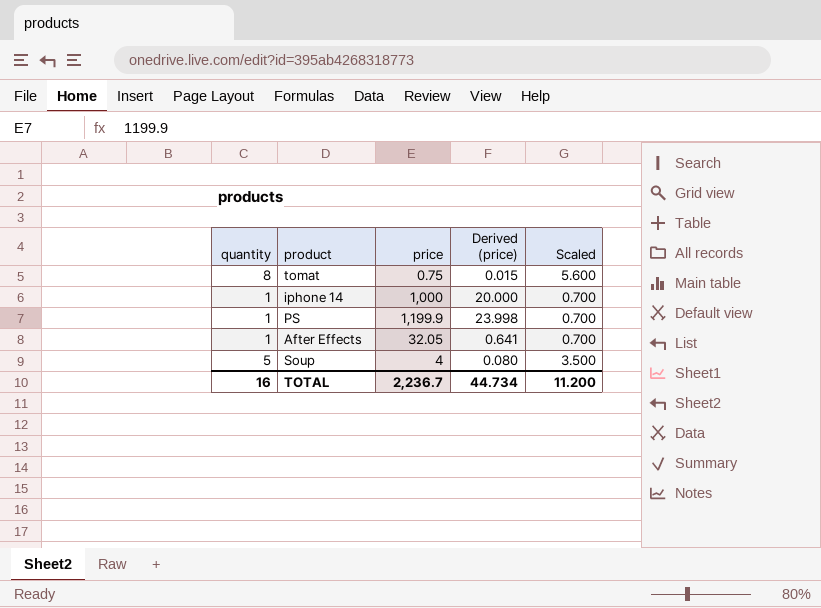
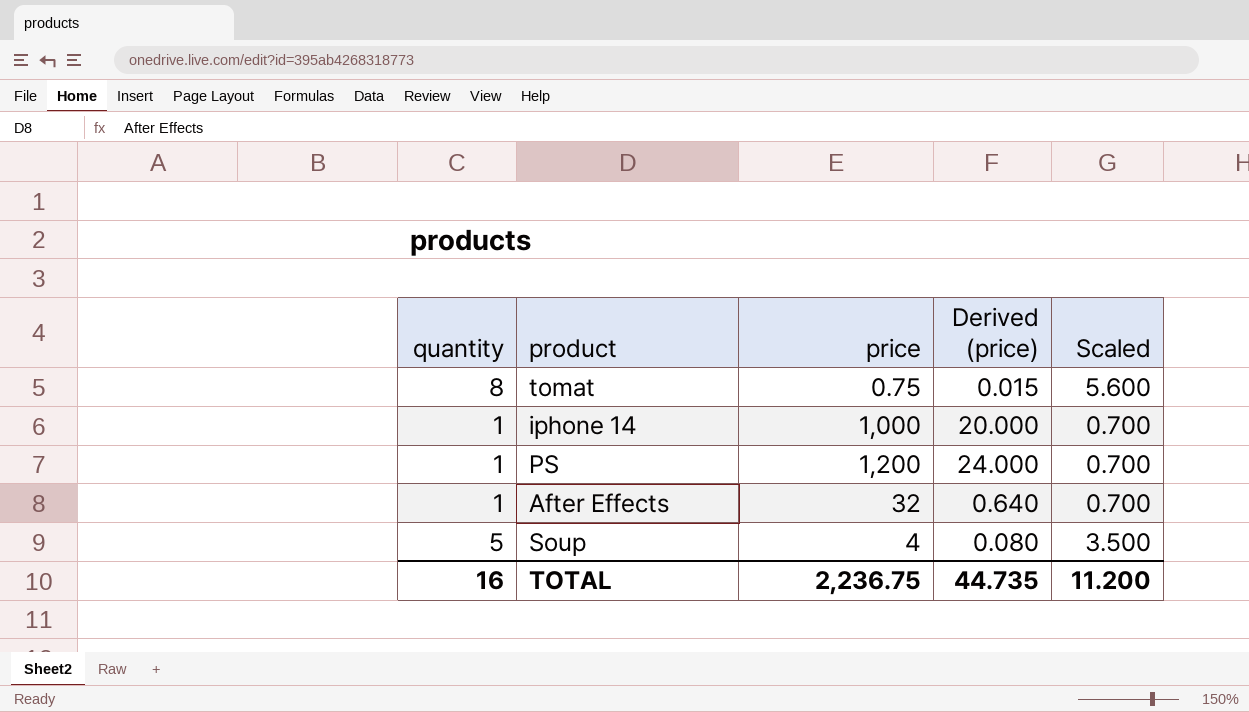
PS | price: 1,199.9 -> 1,200
PS | Derived (price): 23.998 -> 24.000
After Effects | price: 32.05 -> 32
After Effects | Derived (price): 0.641 -> 0.640
TOTAL | price: 2,236.7 -> 2,236.75
TOTAL | Derived (price): 44.734 -> 44.735

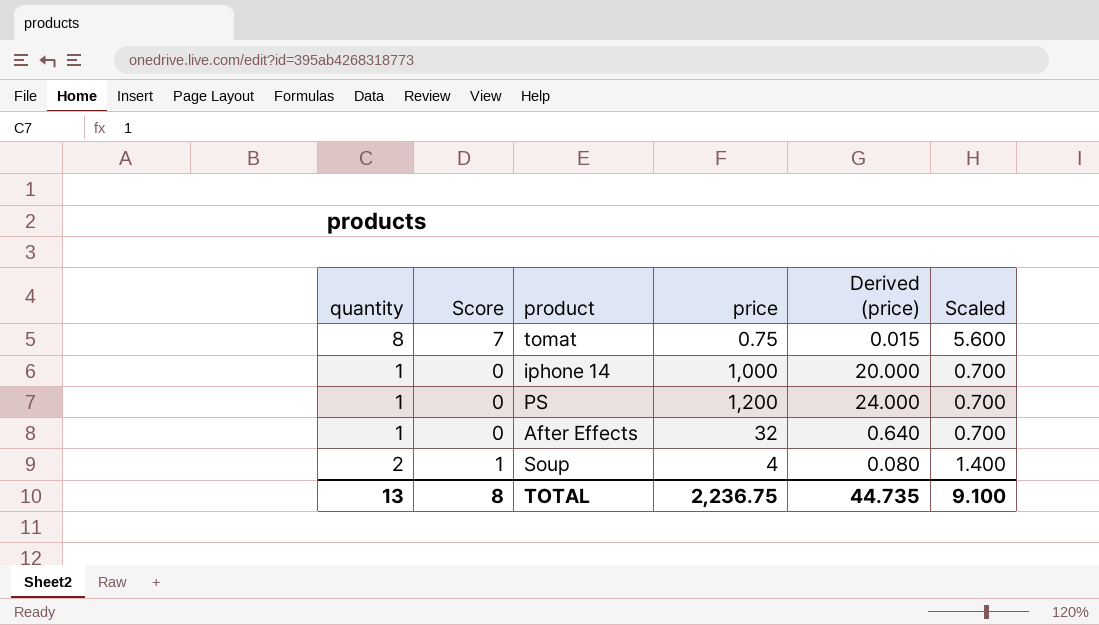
column Score | formula: none -> [quantity] - 1
Soup | quantity: 5 -> 2
Soup | Scaled: 3.500 -> 1.400
TOTAL | quantity: 16 -> 13
TOTAL | Scaled: 11.200 -> 9.100

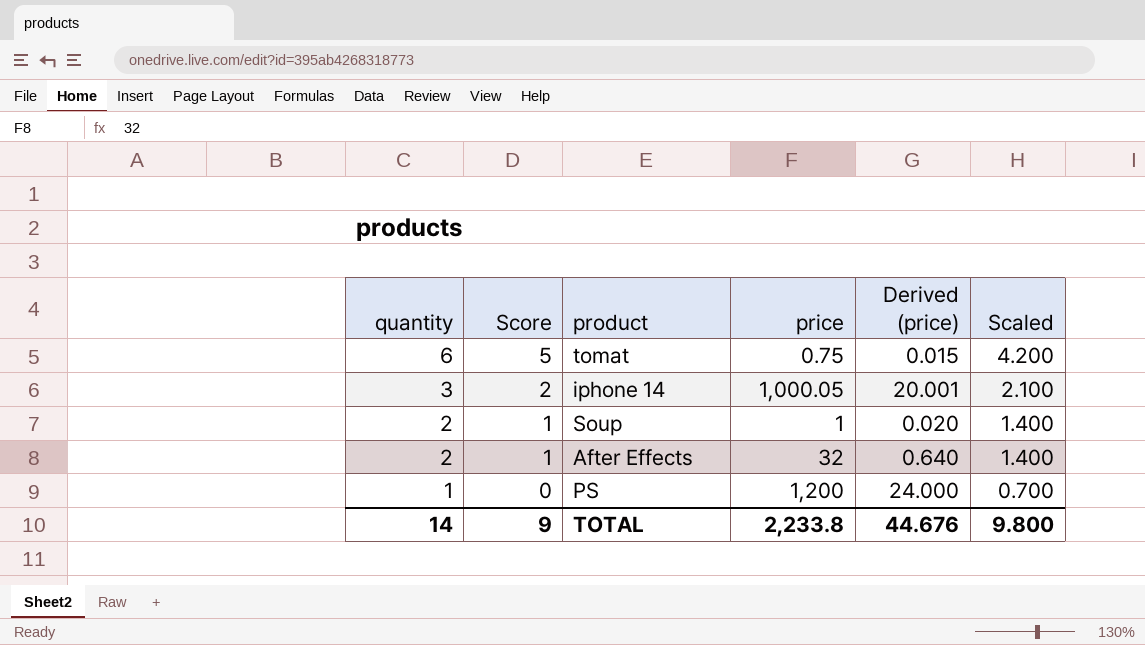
row order: none -> quantity descending
tomat | quantity: 8 -> 6
tomat | Score: 7 -> 5
tomat | Scaled: 5.600 -> 4.200
iphone 14 | quantity: 1 -> 3
iphone 14 | Score: 0 -> 2
iphone 14 | price: 1,000 -> 1,000.05
iphone 14 | Derived (price): 20.000 -> 20.001
iphone 14 | Scaled: 0.700 -> 2.100
Soup | price: 4 -> 1
Soup | Derived (price): 0.080 -> 0.020
After Effects | quantity: 1 -> 2
After Effects | Score: 0 -> 1
After Effects | Scaled: 0.700 -> 1.400
TOTAL | quantity: 13 -> 14
TOTAL | Score: 8 -> 9
TOTAL | price: 2,236.75 -> 2,233.8
TOTAL | Derived (price): 44.735 -> 44.676
TOTAL | Scaled: 9.100 -> 9.800

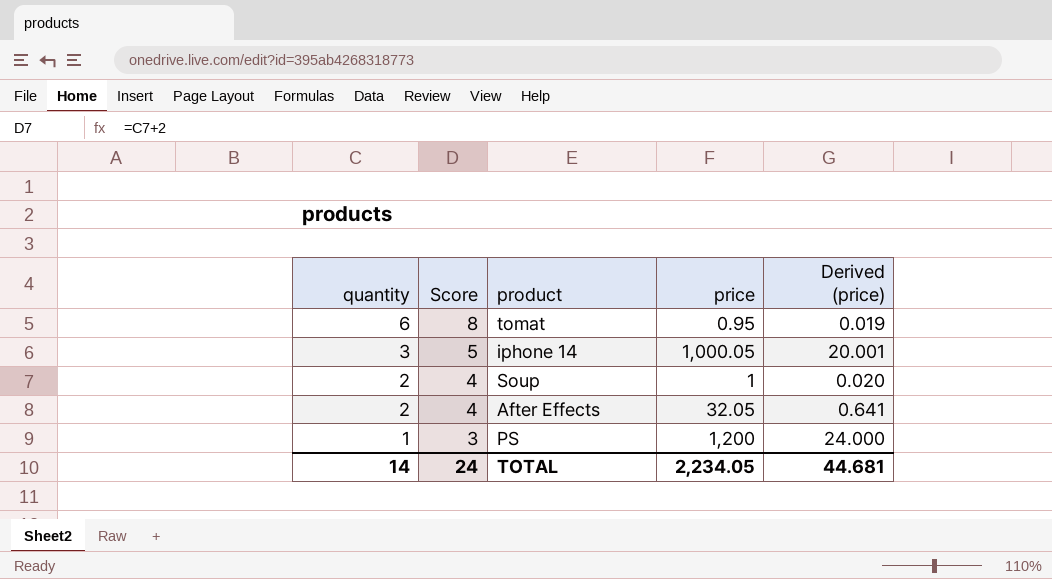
column Scaled | formula: [quantity] * 0.7 -> none
column Score | formula: [quantity] - 1 -> [quantity] + 2
tomat | price: 0.75 -> 0.95
tomat | Derived (price): 0.015 -> 0.019
After Effects | price: 32 -> 32.05
After Effects | Derived (price): 0.640 -> 0.641
TOTAL | Score: 9 -> 24
TOTAL | price: 2,233.8 -> 2,234.05
TOTAL | Derived (price): 44.676 -> 44.681

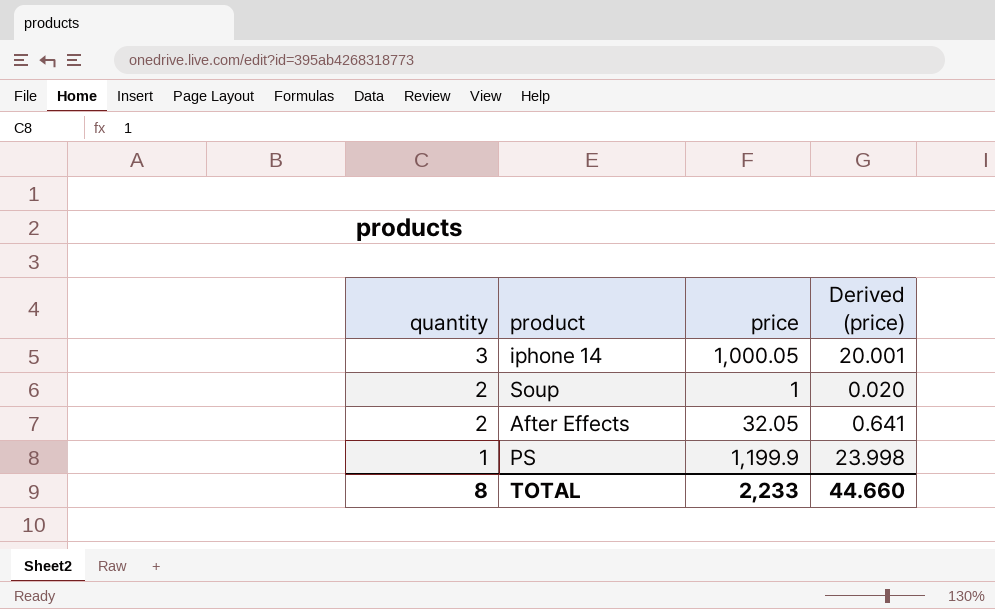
column Score | formula: [quantity] + 2 -> none
row tomat: 6 | 8 | 0.95 | 0.019 -> none
PS | price: 1,200 -> 1,199.9
PS | Derived (price): 24.000 -> 23.998
TOTAL | quantity: 14 -> 8
TOTAL | price: 2,234.05 -> 2,233
TOTAL | Derived (price): 44.681 -> 44.660

